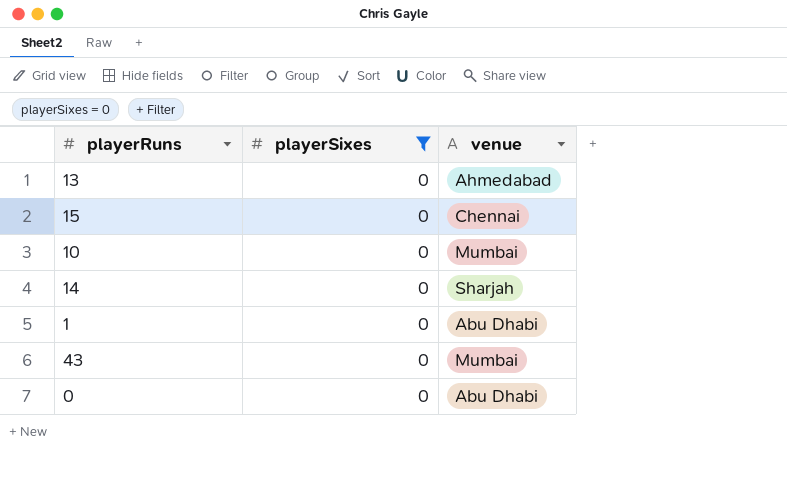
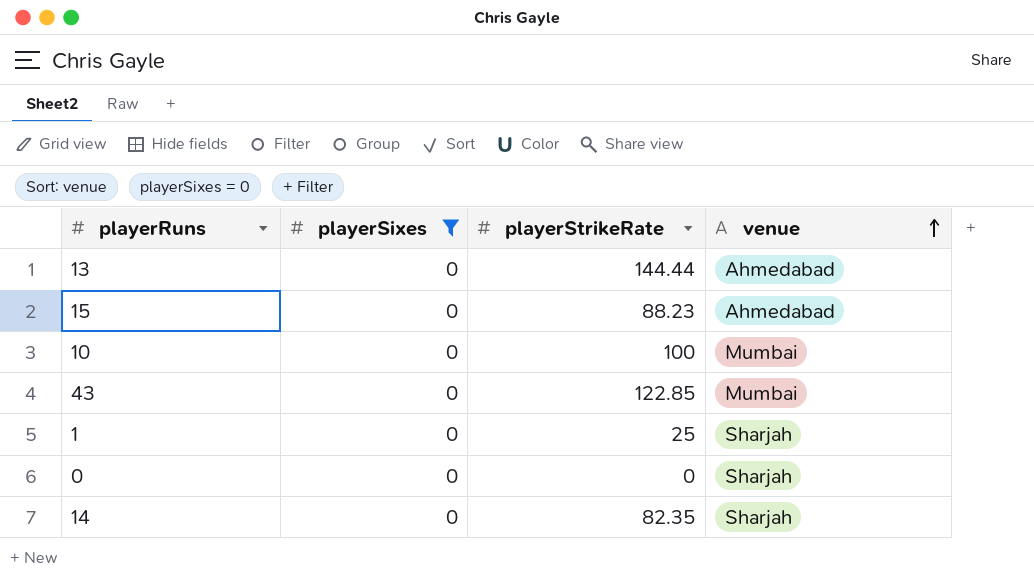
row order: none -> venue ascending
column playerStrikeRate | position: none -> 3
15 | venue: Chennai -> Ahmedabad
1 | venue: Abu Dhabi -> Sharjah
0 | venue: Abu Dhabi -> Sharjah

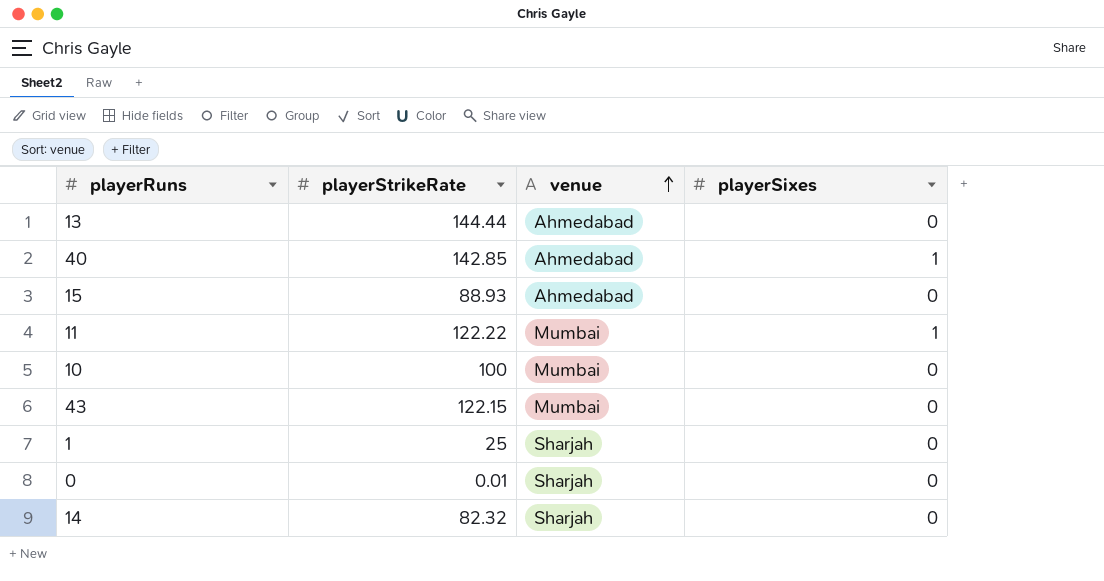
filter: playerSixes = 0 -> none
column playerSixes | position: 2 -> 4
15 | playerStrikeRate: 88.23 -> 88.93
43 | playerStrikeRate: 122.85 -> 122.15
0 | playerStrikeRate: 0 -> 0.01
14 | playerStrikeRate: 82.35 -> 82.32

